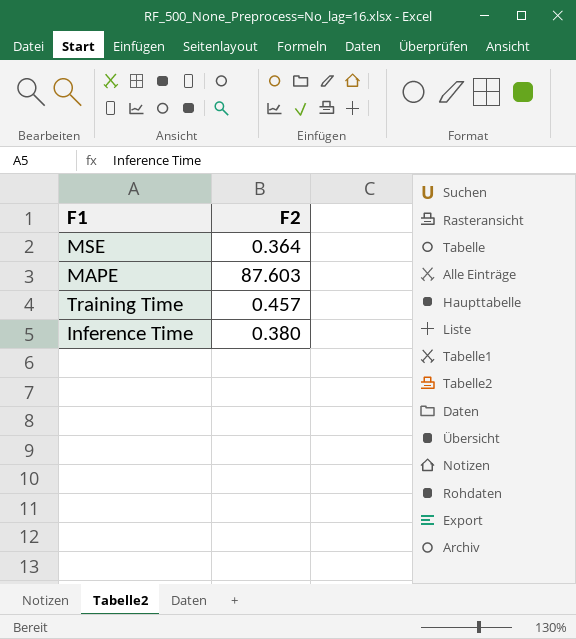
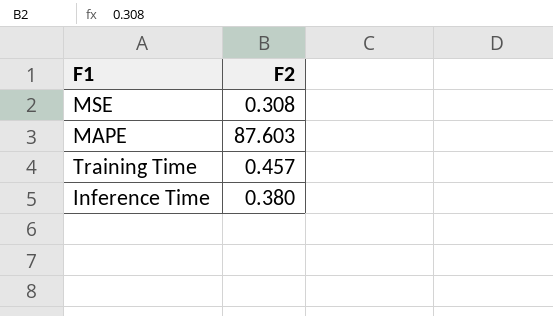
MSE | F2: 0.364 -> 0.308

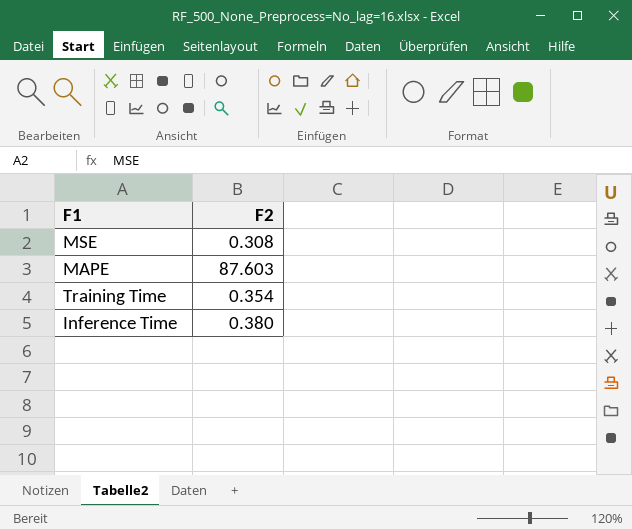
Training Time | F2: 0.457 -> 0.354

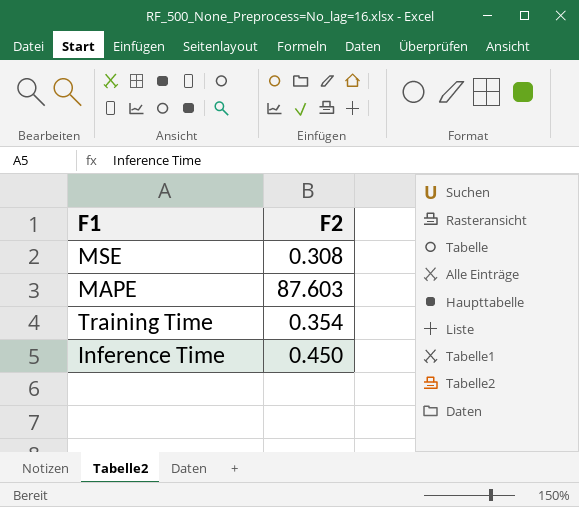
Inference Time | F2: 0.380 -> 0.450

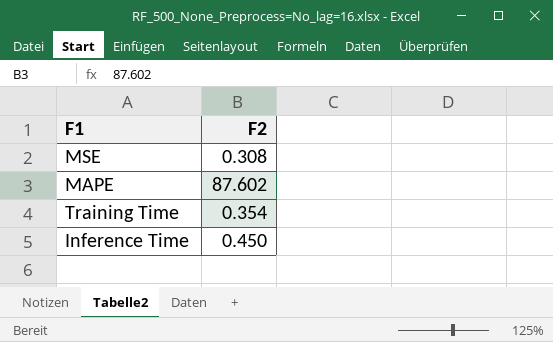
MAPE | F2: 87.603 -> 87.602

